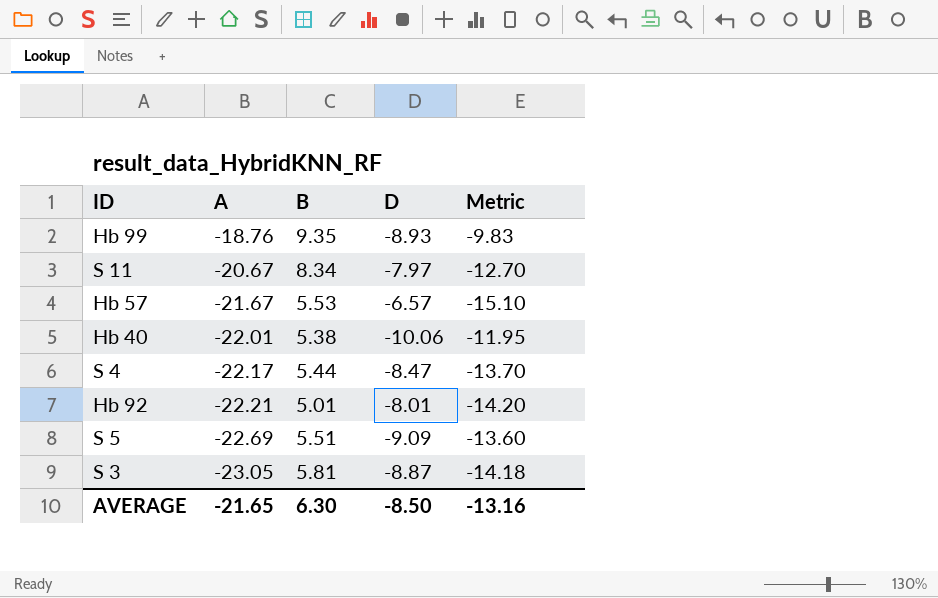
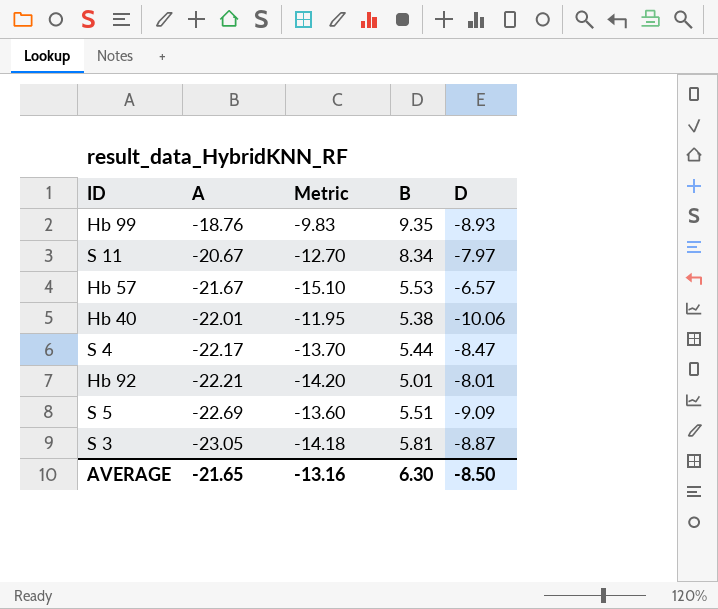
column Metric | position: 5 -> 3

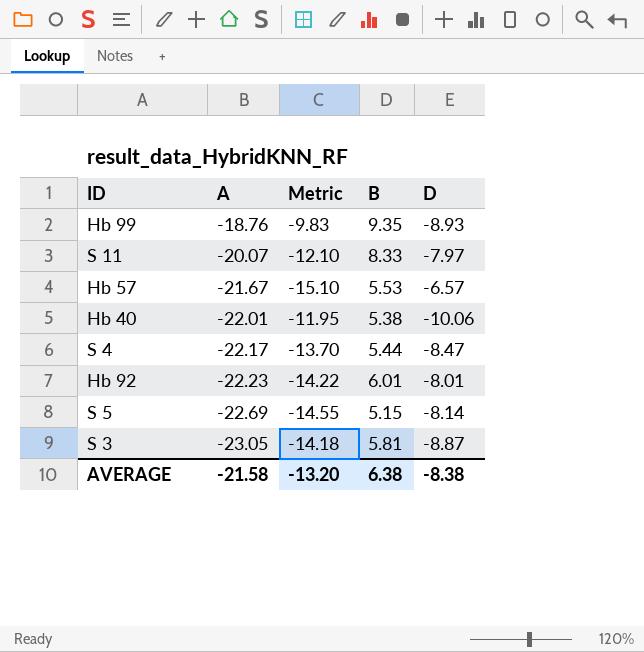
S 11 | A: -20.67 -> -20.07
S 11 | Metric: -12.70 -> -12.10
S 11 | B: 8.34 -> 8.33
Hb 92 | A: -22.21 -> -22.23
Hb 92 | Metric: -14.20 -> -14.22
Hb 92 | B: 5.01 -> 6.01
S 5 | Metric: -13.60 -> -14.55
S 5 | B: 5.51 -> 5.15
S 5 | D: -9.09 -> -8.14
AVERAGE | A: -21.65 -> -21.58
AVERAGE | Metric: -13.16 -> -13.20
AVERAGE | B: 6.30 -> 6.38
AVERAGE | D: -8.50 -> -8.38

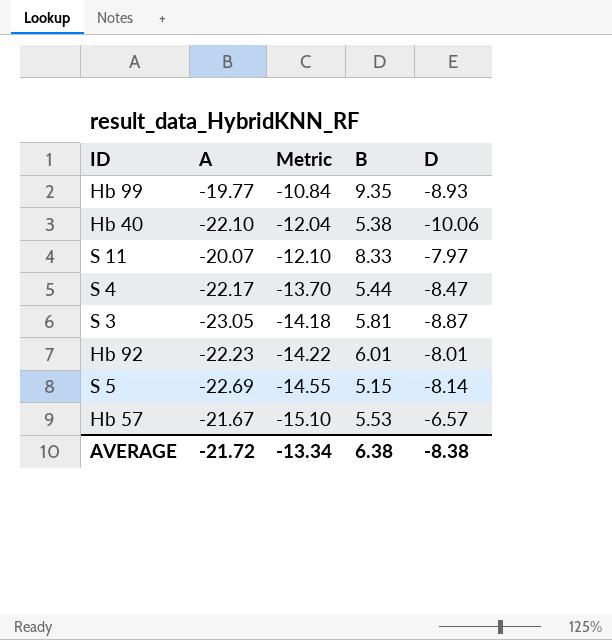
row order: A descending -> Metric descending
Hb 99 | A: -18.76 -> -19.77
Hb 99 | Metric: -9.83 -> -10.84
Hb 40 | A: -22.01 -> -22.10
Hb 40 | Metric: -11.95 -> -12.04
AVERAGE | A: -21.58 -> -21.72
AVERAGE | Metric: -13.20 -> -13.34

